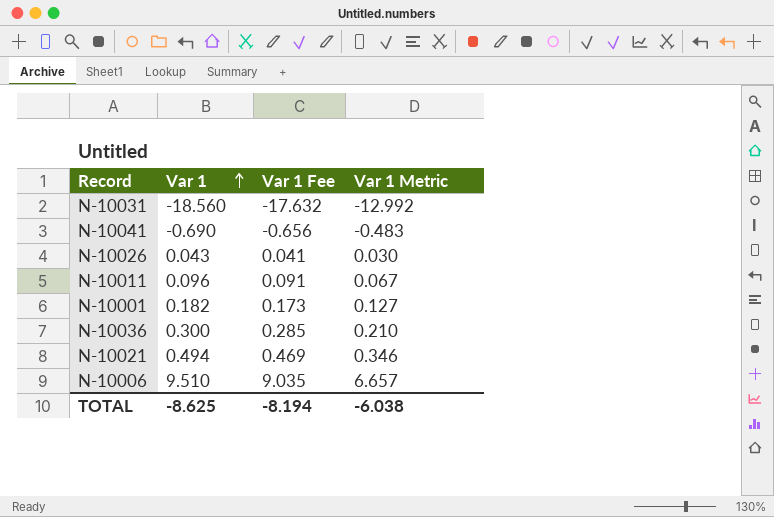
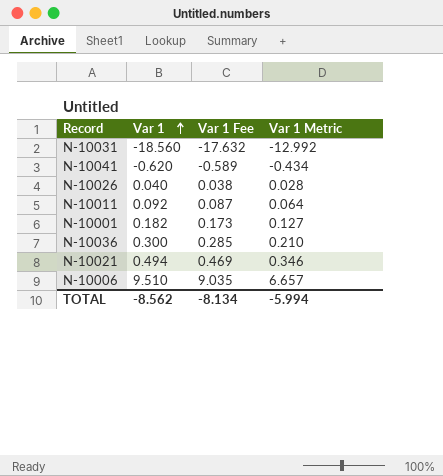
N-10041 | Var 1: -0.690 -> -0.620
N-10041 | Var 1 Fee: -0.656 -> -0.589
N-10041 | Var 1 Metric: -0.483 -> -0.434
N-10026 | Var 1: 0.043 -> 0.040
N-10026 | Var 1 Fee: 0.041 -> 0.038
N-10026 | Var 1 Metric: 0.030 -> 0.028
N-10011 | Var 1: 0.096 -> 0.092
N-10011 | Var 1 Fee: 0.091 -> 0.087
N-10011 | Var 1 Metric: 0.067 -> 0.064
TOTAL | Var 1: -8.625 -> -8.562
TOTAL | Var 1 Fee: -8.194 -> -8.134
TOTAL | Var 1 Metric: -6.038 -> -5.994

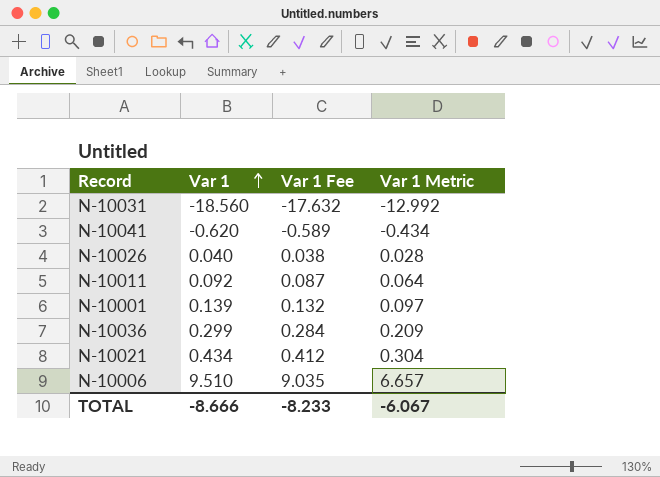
N-10001 | Var 1: 0.182 -> 0.139
N-10001 | Var 1 Fee: 0.173 -> 0.132
N-10001 | Var 1 Metric: 0.127 -> 0.097
N-10036 | Var 1: 0.300 -> 0.299
N-10036 | Var 1 Fee: 0.285 -> 0.284
N-10036 | Var 1 Metric: 0.210 -> 0.209
N-10021 | Var 1: 0.494 -> 0.434
N-10021 | Var 1 Fee: 0.469 -> 0.412
N-10021 | Var 1 Metric: 0.346 -> 0.304
TOTAL | Var 1: -8.562 -> -8.666
TOTAL | Var 1 Fee: -8.134 -> -8.233
TOTAL | Var 1 Metric: -5.994 -> -6.067

